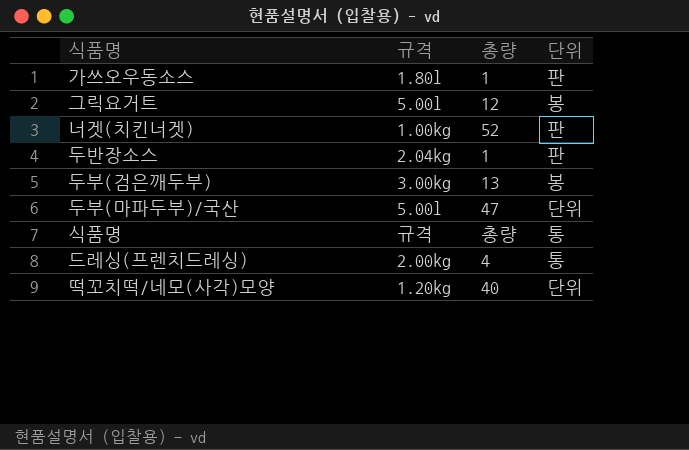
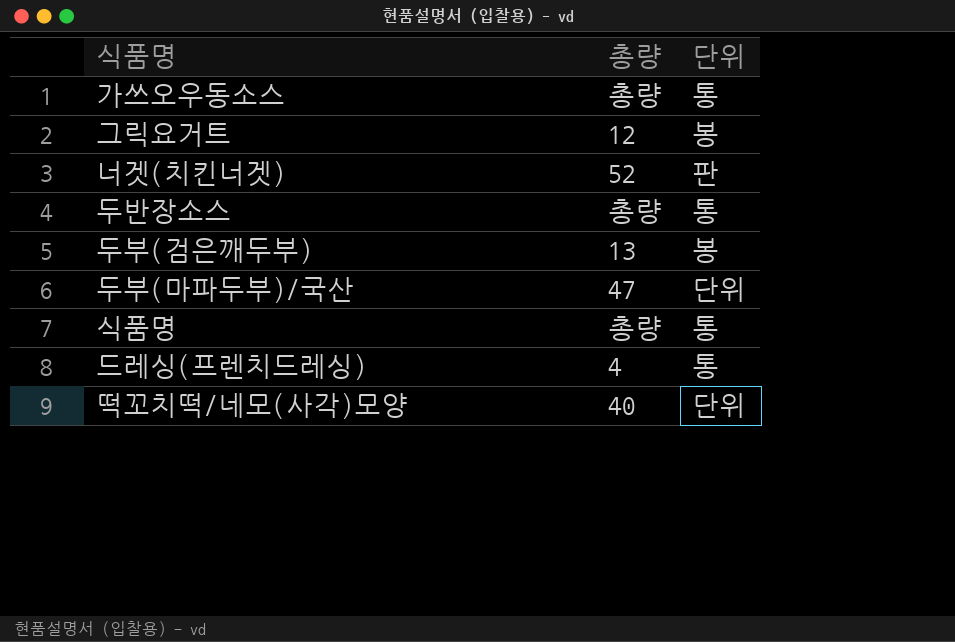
column 규격 | position: 2 -> none
가쓰오우동소스 | 총량: 1 -> 총량
가쓰오우동소스 | 단위: 판 -> 통
두반장소스 | 총량: 1 -> 총량
두반장소스 | 단위: 판 -> 통

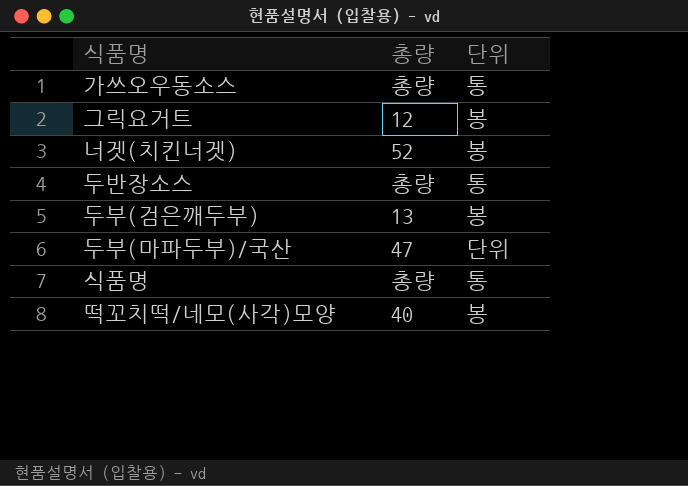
row 드레싱(프렌치드레싱): 4 | 통 -> none
너겟(치킨너겟) | 단위: 판 -> 봉
떡꼬치떡/네모(사각)모양 | 단위: 단위 -> 봉

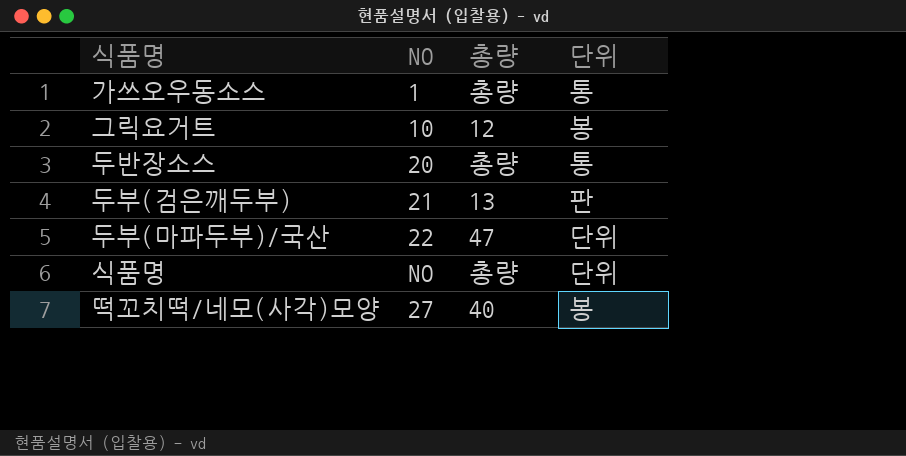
column NO | position: none -> 2
row 너겟(치킨너겟): 52 | 봉 -> none
두부(검은깨두부) | 단위: 봉 -> 판
식품명 | 단위: 통 -> 단위

